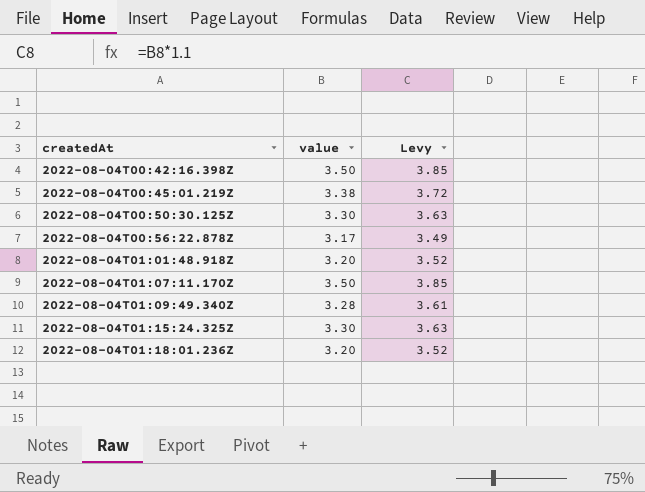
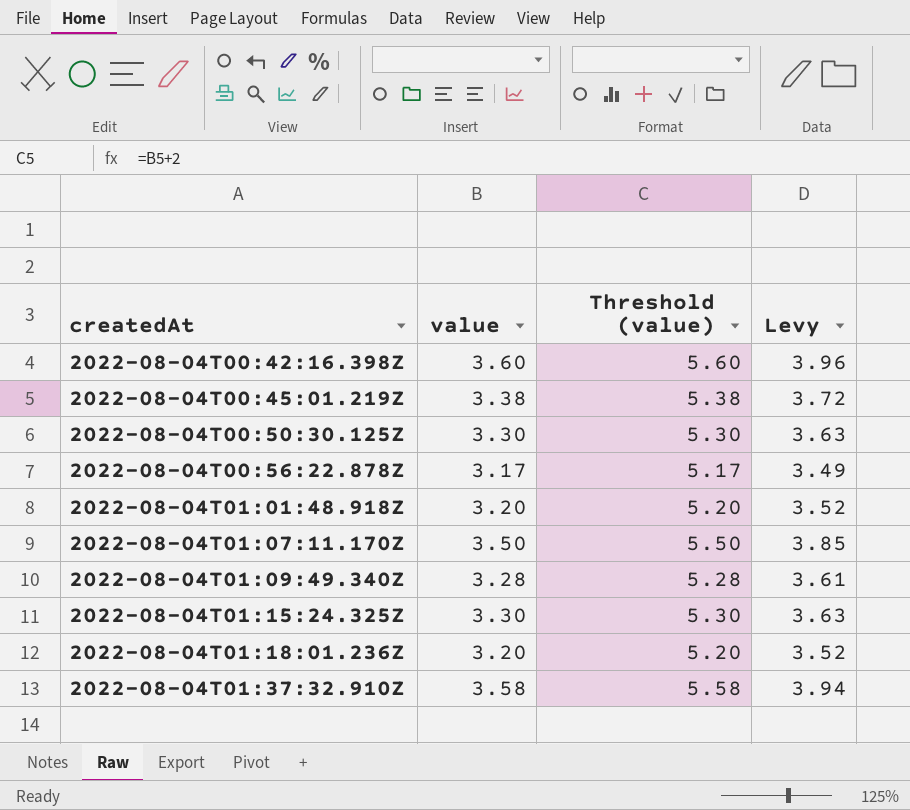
column Threshold (value) | formula: none -> [value] + 2
2022-08-04T00:42:16.398Z | value: 3.50 -> 3.60
2022-08-04T00:42:16.398Z | Levy: 3.85 -> 3.96
row 2022-08-04T01:37:32.910Z: none -> 3.58 | 5.58 | 3.94

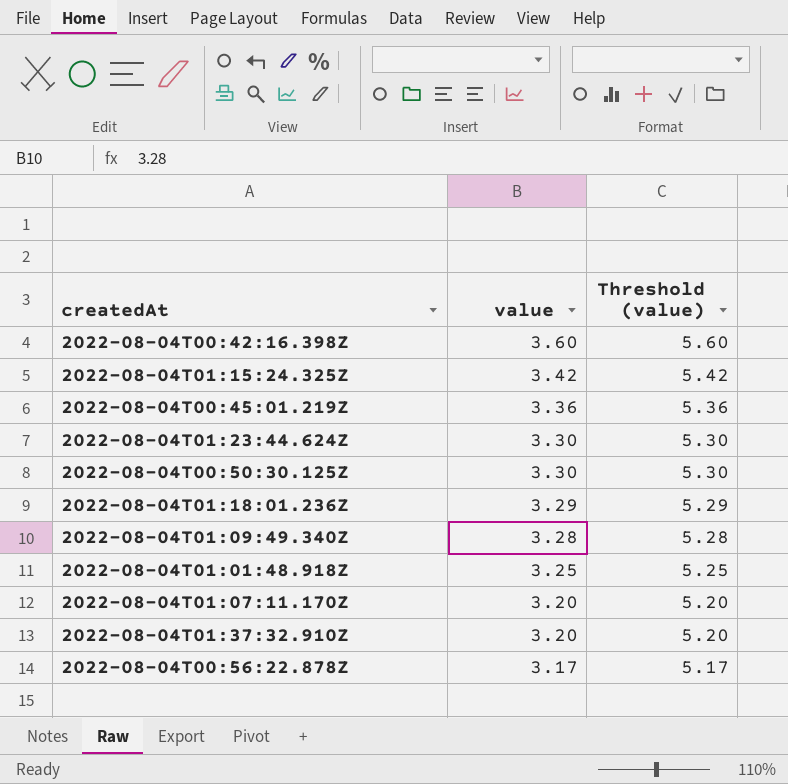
row order: createdAt ascending -> value descending
column Levy | formula: [value] * 1.1 -> none
2022-08-04T01:15:24.325Z | value: 3.30 -> 3.42
2022-08-04T01:15:24.325Z | Threshold (value): 5.30 -> 5.42
2022-08-04T00:45:01.219Z | value: 3.38 -> 3.36
2022-08-04T00:45:01.219Z | Threshold (value): 5.38 -> 5.36
row 2022-08-04T01:23:44.624Z: none -> 3.30 | 5.30
2022-08-04T01:18:01.236Z | value: 3.20 -> 3.29
2022-08-04T01:18:01.236Z | Threshold (value): 5.20 -> 5.29
2022-08-04T01:01:48.918Z | value: 3.20 -> 3.25
2022-08-04T01:01:48.918Z | Threshold (value): 5.20 -> 5.25
2022-08-04T01:07:11.170Z | value: 3.50 -> 3.20
2022-08-04T01:07:11.170Z | Threshold (value): 5.50 -> 5.20
2022-08-04T01:37:32.910Z | value: 3.58 -> 3.20
2022-08-04T01:37:32.910Z | Threshold (value): 5.58 -> 5.20

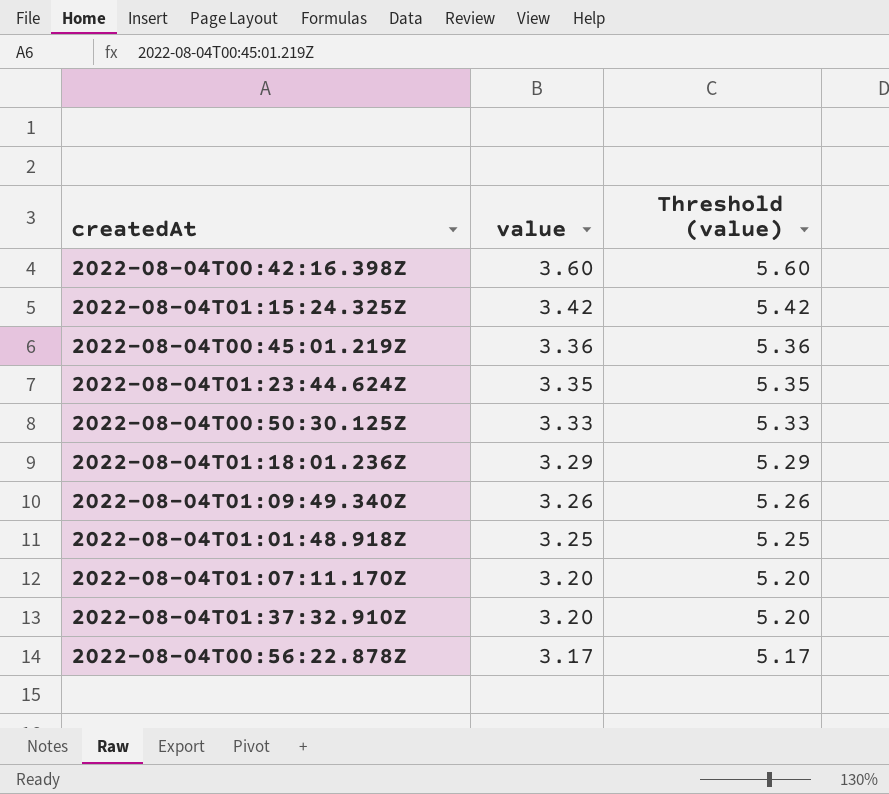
2022-08-04T01:23:44.624Z | value: 3.30 -> 3.35
2022-08-04T01:23:44.624Z | Threshold (value): 5.30 -> 5.35
2022-08-04T00:50:30.125Z | value: 3.30 -> 3.33
2022-08-04T00:50:30.125Z | Threshold (value): 5.30 -> 5.33
2022-08-04T01:09:49.340Z | value: 3.28 -> 3.26
2022-08-04T01:09:49.340Z | Threshold (value): 5.28 -> 5.26

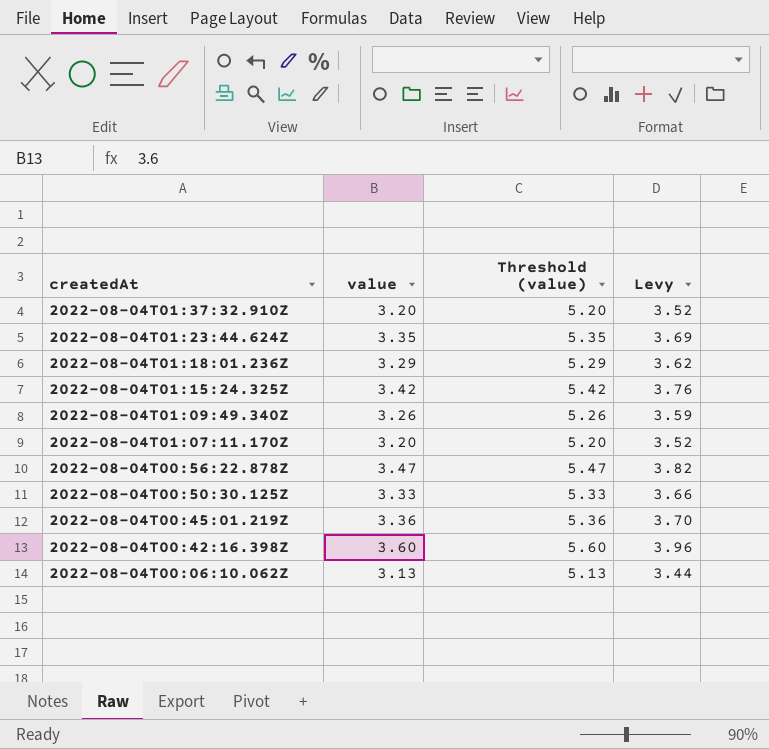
row order: value descending -> createdAt descending
column Levy | formula: none -> [value] * 1.1
row 2022-08-04T01:01:48.918Z: 3.25 | 5.25 -> none
2022-08-04T00:56:22.878Z | value: 3.17 -> 3.47
2022-08-04T00:56:22.878Z | Threshold (value): 5.17 -> 5.47
row 2022-08-04T00:06:10.062Z: none -> 3.13 | 5.13 | 3.44

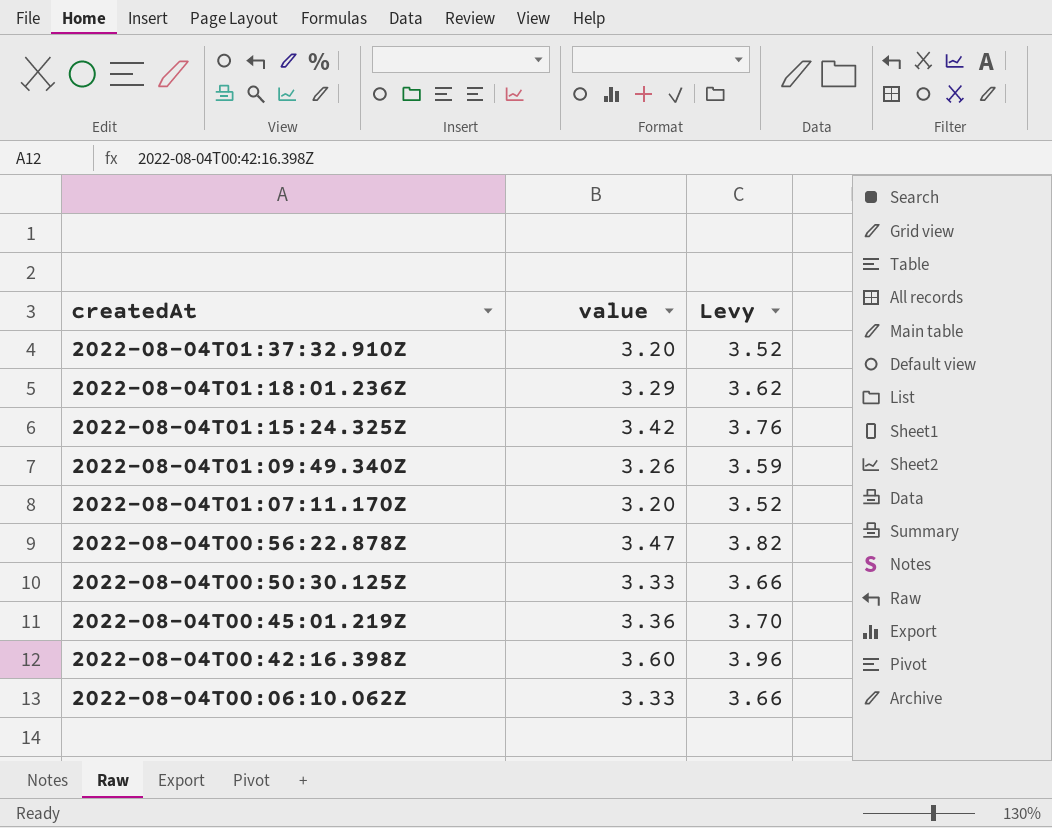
column Threshold (value) | formula: [value] + 2 -> none
row 2022-08-04T01:23:44.624Z: 3.35 | 5.35 | 3.69 -> none
2022-08-04T00:06:10.062Z | value: 3.13 -> 3.33
2022-08-04T00:06:10.062Z | Levy: 3.44 -> 3.66

